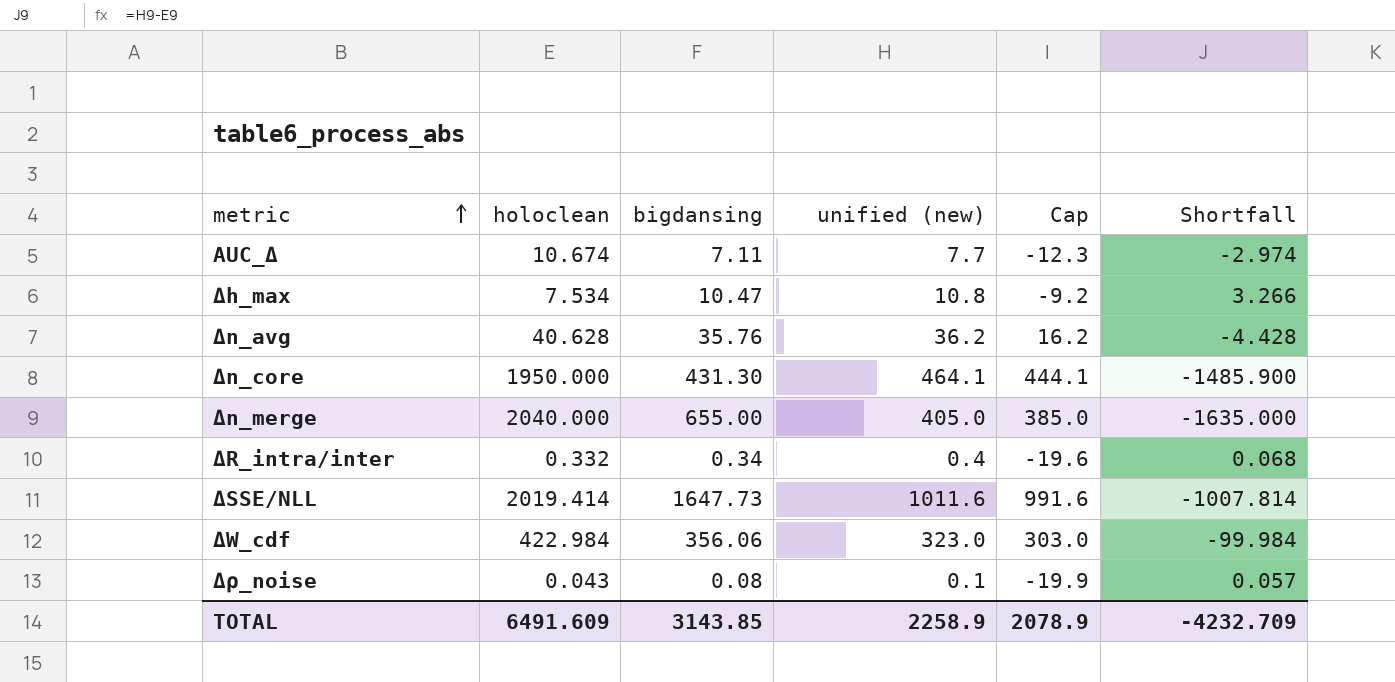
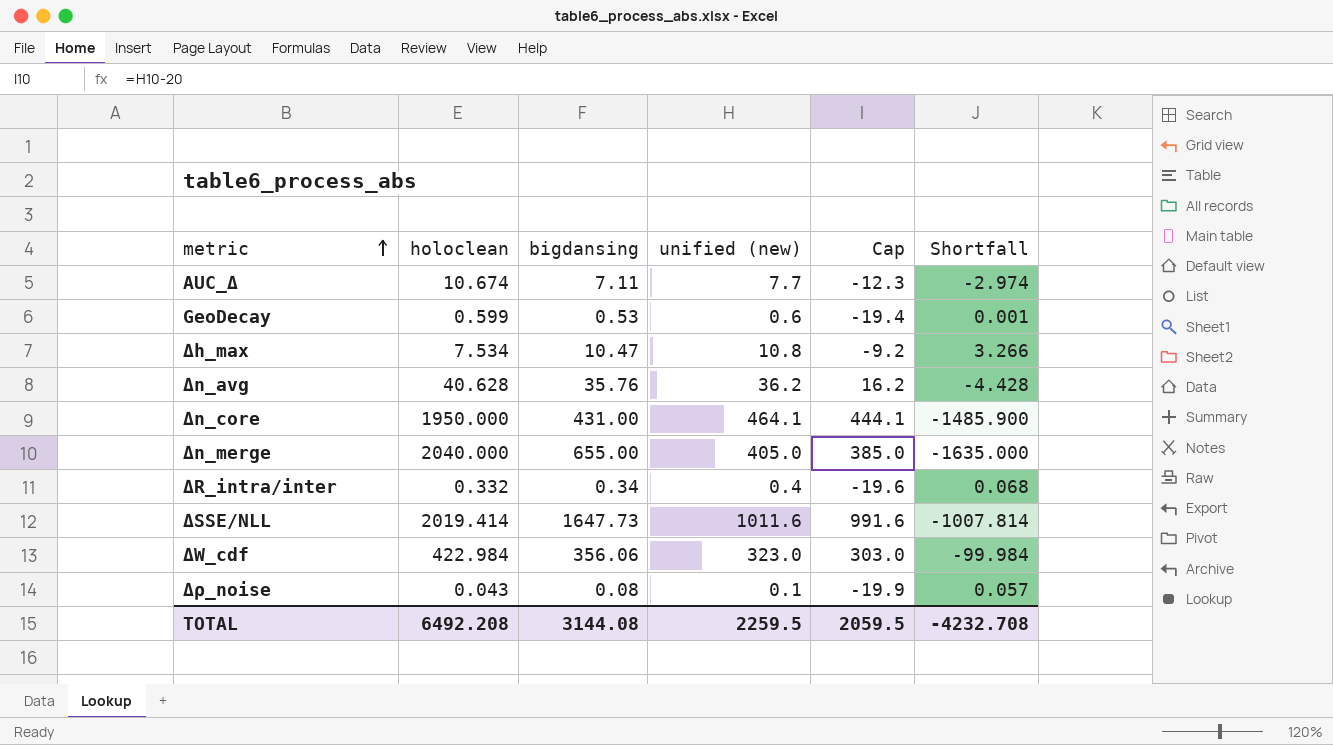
row GeoDecay: none -> 0.599 | 0.53 | 0.6 | -19.4 | 0.001
Δn_core | bigdansing: 431.30 -> 431.00
TOTAL | holoclean: 6491.609 -> 6492.208
TOTAL | bigdansing: 3143.85 -> 3144.08
TOTAL | unified (new): 2258.9 -> 2259.5
TOTAL | Cap: 2078.9 -> 2059.5
TOTAL | Shortfall: -4232.709 -> -4232.708

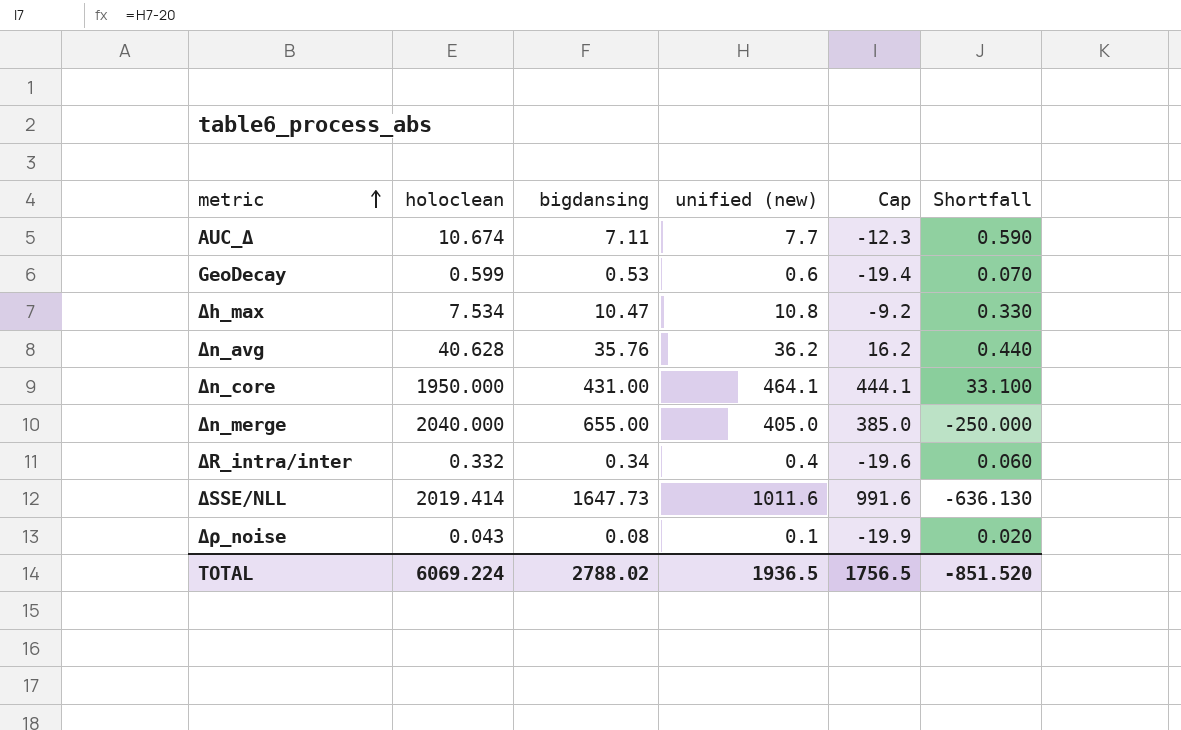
column Shortfall | formula: [unified (new)] - [holoclean] -> [unified (new)] - [bigdansing]
row ΔW_cdf: 422.984 | 356.06 | 323.0 | 303.0 | -99.984 -> none
TOTAL | holoclean: 6492.208 -> 6069.224
TOTAL | bigdansing: 3144.08 -> 2788.02
TOTAL | unified (new): 2259.5 -> 1936.5
TOTAL | Cap: 2059.5 -> 1756.5
TOTAL | Shortfall: -4232.708 -> -851.520

